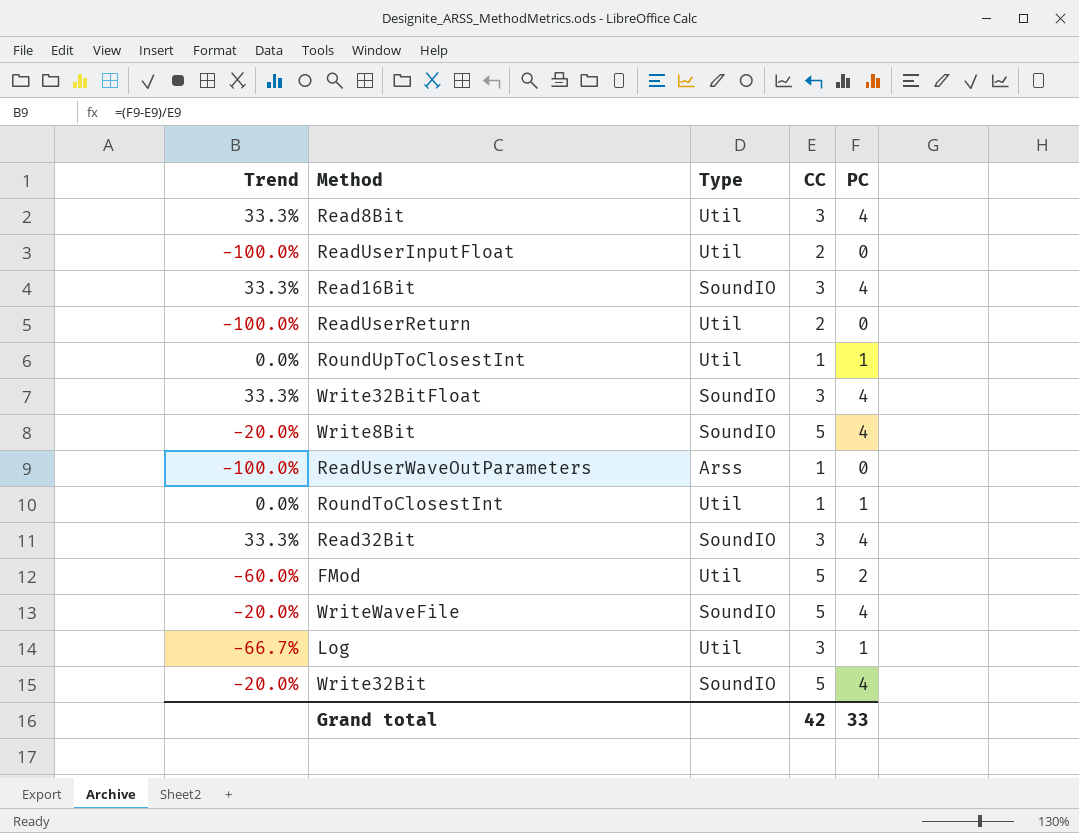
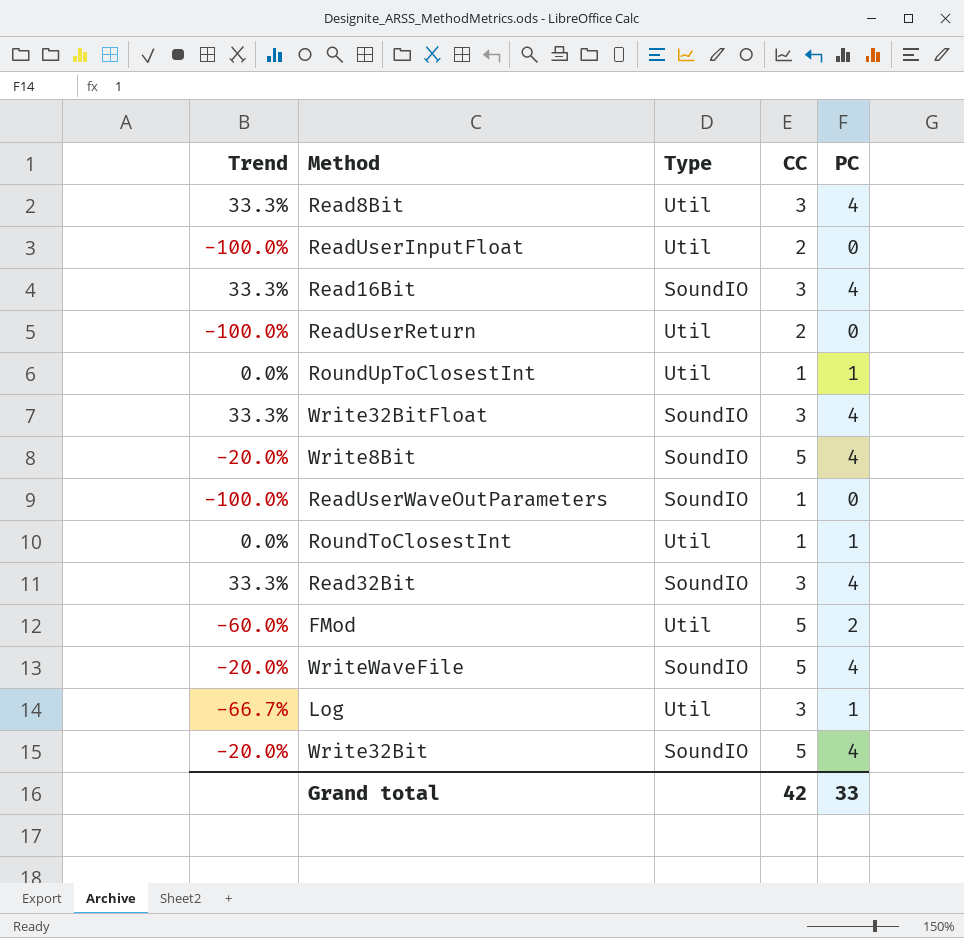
ReadUserWaveOutParameters | Type: Arss -> SoundIO

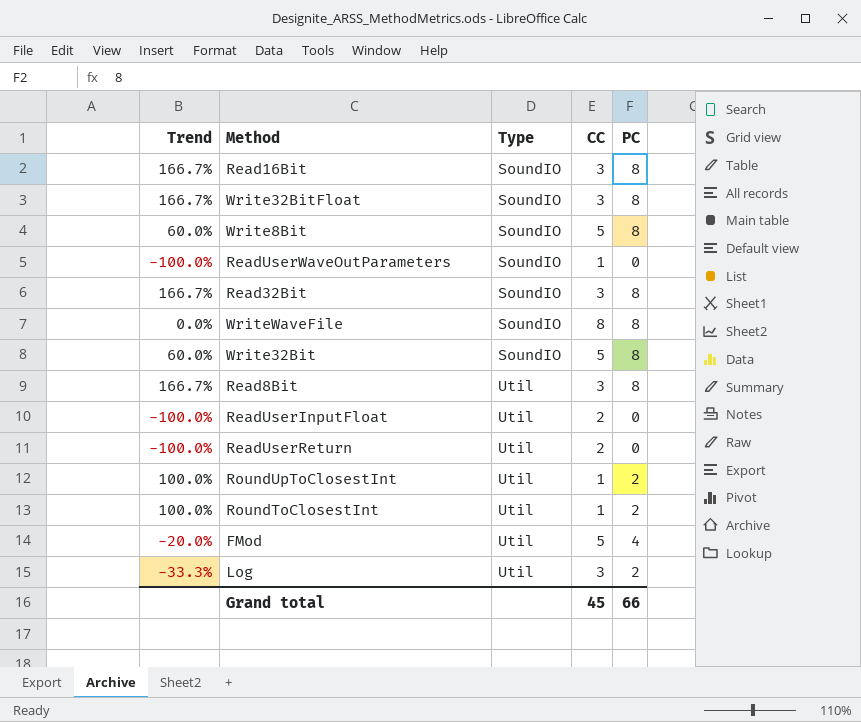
row order: none -> Type ascending
Read16Bit | Trend: 33.3% -> 166.7%
Read16Bit | PC: 4 -> 8
Write32BitFloat | Trend: 33.3% -> 166.7%
Write32BitFloat | PC: 4 -> 8
Write8Bit | Trend: -20.0% -> 60.0%
Write8Bit | PC: 4 -> 8
Read32Bit | Trend: 33.3% -> 166.7%
Read32Bit | PC: 4 -> 8
WriteWaveFile | Trend: -20.0% -> 0.0%
WriteWaveFile | CC: 5 -> 8
WriteWaveFile | PC: 4 -> 8
Write32Bit | Trend: -20.0% -> 60.0%
Write32Bit | PC: 4 -> 8
Read8Bit | Trend: 33.3% -> 166.7%
Read8Bit | PC: 4 -> 8
RoundUpToClosestInt | Trend: 0.0% -> 100.0%
RoundUpToClosestInt | PC: 1 -> 2
RoundToClosestInt | Trend: 0.0% -> 100.0%
RoundToClosestInt | PC: 1 -> 2
FMod | Trend: -60.0% -> -20.0%
FMod | PC: 2 -> 4
Log | Trend: -66.7% -> -33.3%
Log | PC: 1 -> 2
Grand total | CC: 42 -> 45
Grand total | PC: 33 -> 66

